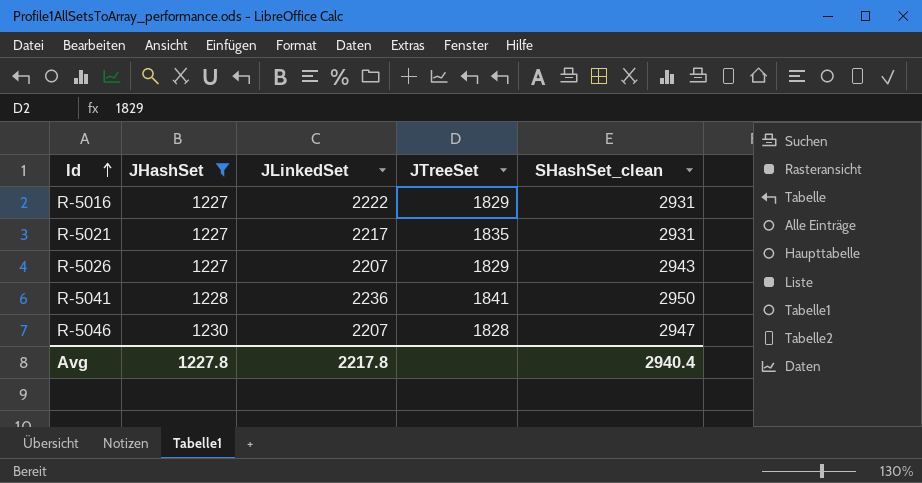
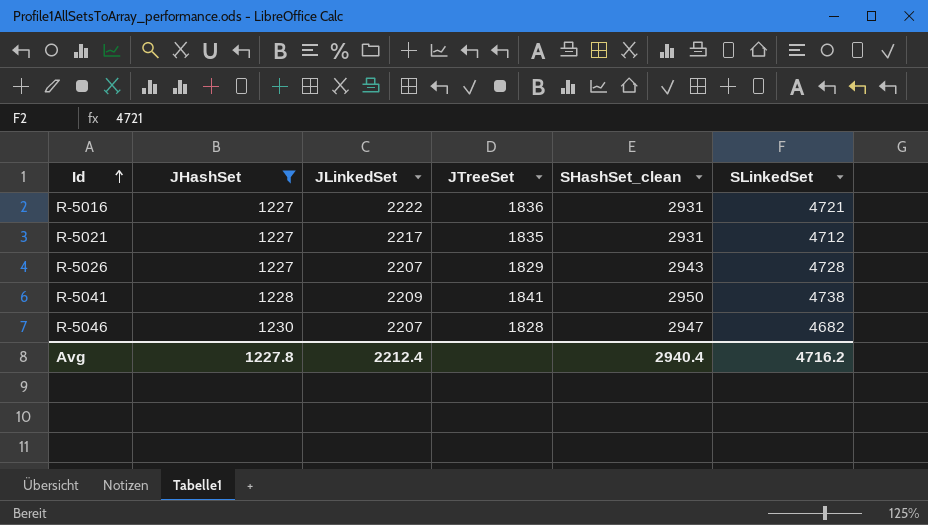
column SLinkedSet | position: none -> 6
R-5016 | JTreeSet: 1829 -> 1836
R-5041 | JLinkedSet: 2236 -> 2209
Avg | JLinkedSet: 2217.8 -> 2212.4

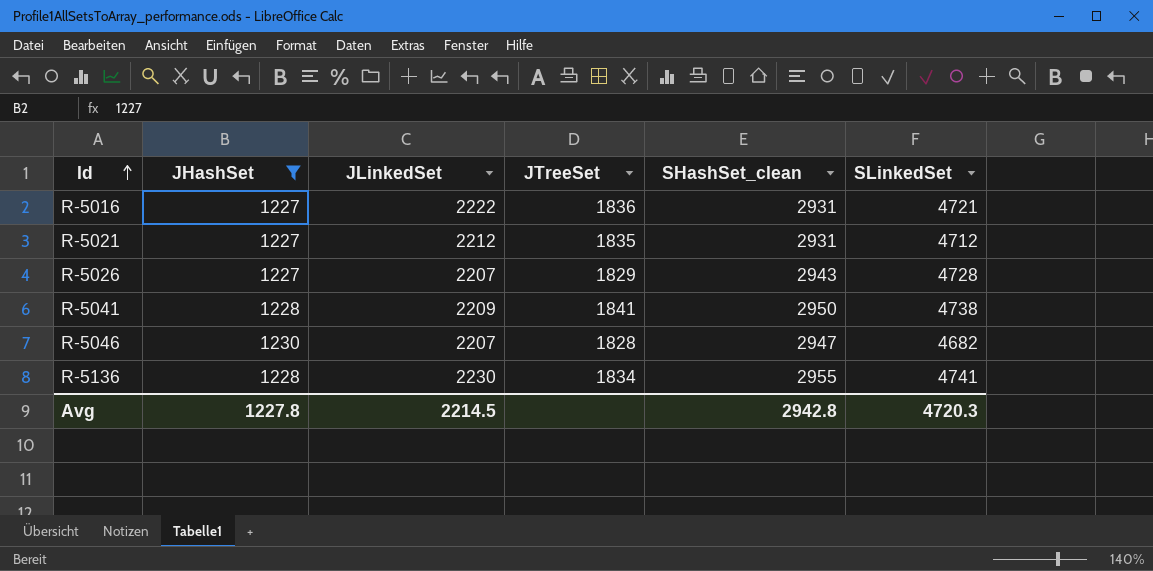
R-5021 | JLinkedSet: 2217 -> 2212
row R-5136: none -> 1228 | 2230 | 1834 | 2955 | 4741
Avg | JLinkedSet: 2212.4 -> 2214.5
Avg | SHashSet_clean: 2940.4 -> 2942.8
Avg | SLinkedSet: 4716.2 -> 4720.3

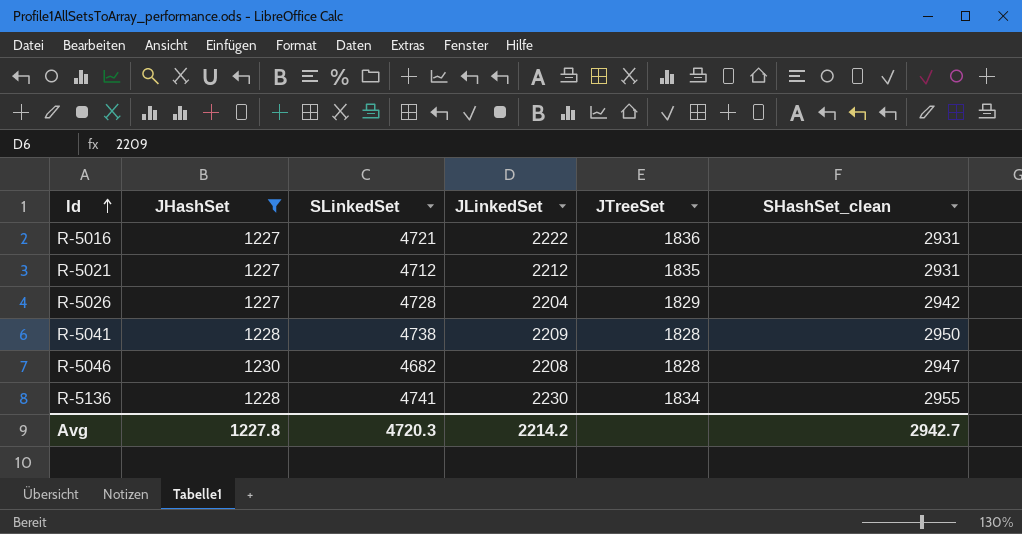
column SLinkedSet | position: 6 -> 3
R-5026 | JLinkedSet: 2207 -> 2204
R-5026 | SHashSet_clean: 2943 -> 2942
R-5041 | JTreeSet: 1841 -> 1828
R-5046 | JLinkedSet: 2207 -> 2208
Avg | JLinkedSet: 2214.5 -> 2214.2
Avg | SHashSet_clean: 2942.8 -> 2942.7

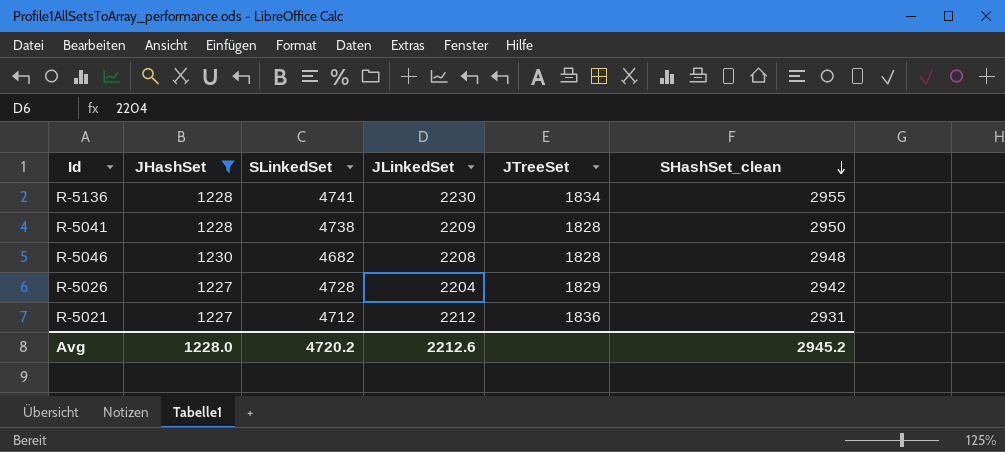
row order: Id ascending -> SHashSet_clean descending
row R-5016: 1227 | 4721 | 2222 | 1836 | 2931 -> none
R-5046 | SHashSet_clean: 2947 -> 2948
R-5021 | JTreeSet: 1835 -> 1836
Avg | JHashSet: 1227.8 -> 1228.0
Avg | SLinkedSet: 4720.3 -> 4720.2
Avg | JLinkedSet: 2214.2 -> 2212.6
Avg | SHashSet_clean: 2942.7 -> 2945.2

